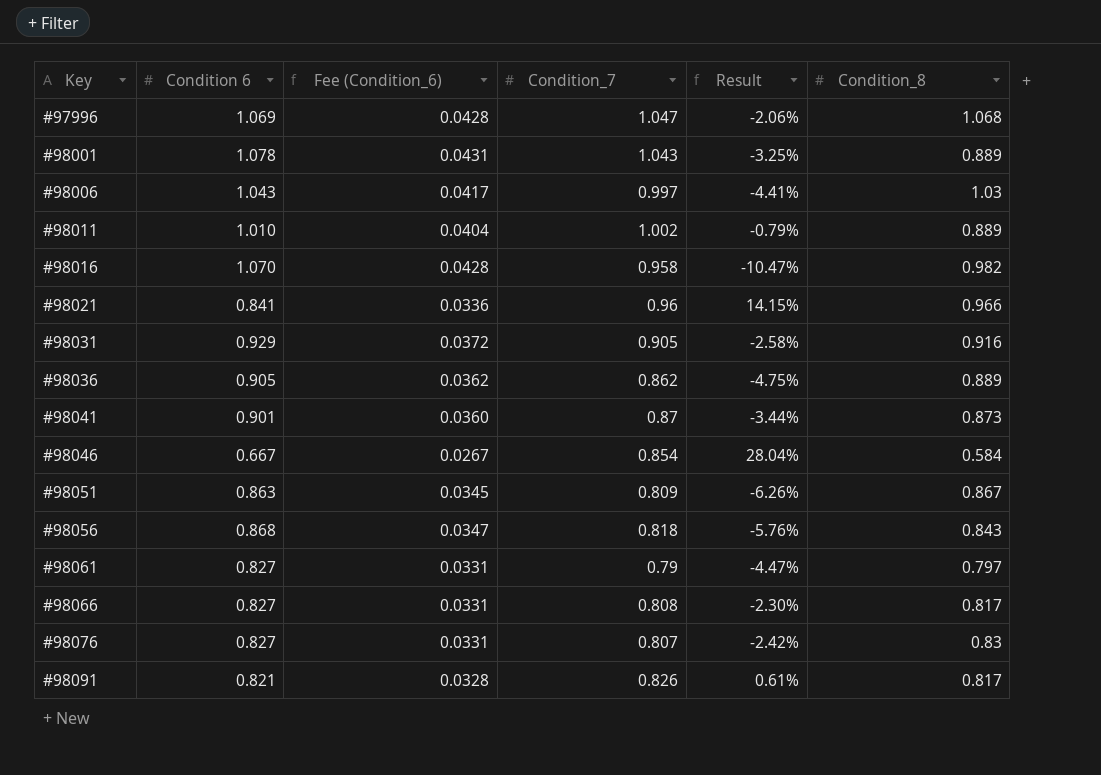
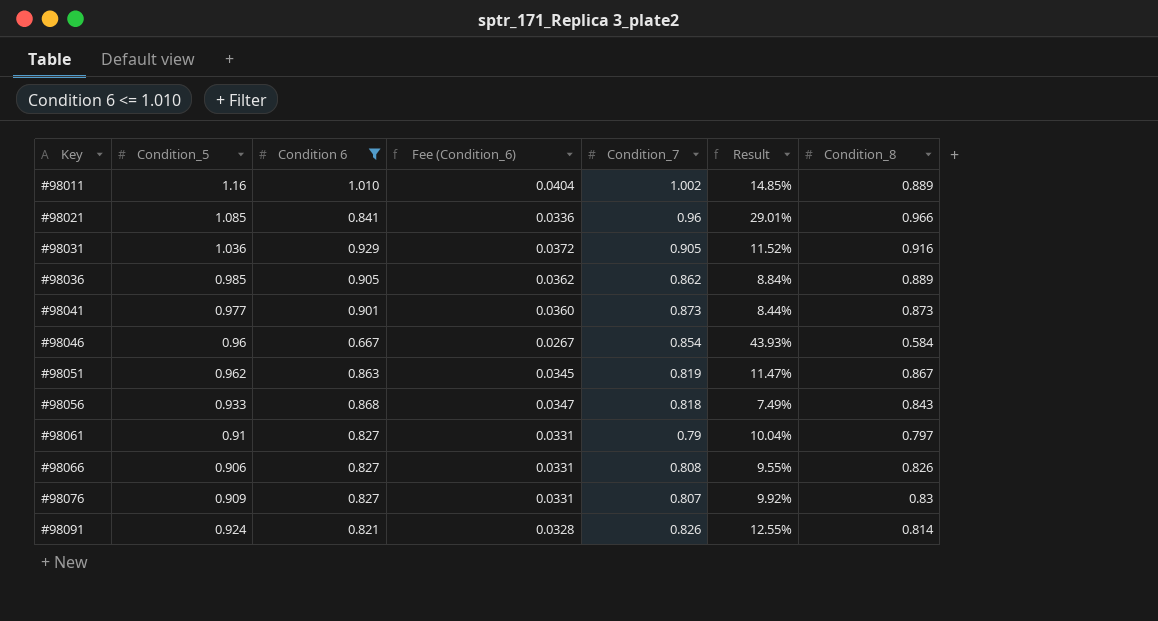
filter: none -> Condition 6 <= 1.010
column Condition_5 | position: none -> 2
column Result | formula: ([Condition_7] - [Condition 6]) / [Condition 6] -> ([Condition_5] - [Condition 6]) / [Condition 6]
#98041 | Condition_7: 0.87 -> 0.873
#98051 | Condition_7: 0.809 -> 0.819
#98066 | Condition_8: 0.817 -> 0.826
#98091 | Condition_8: 0.817 -> 0.814

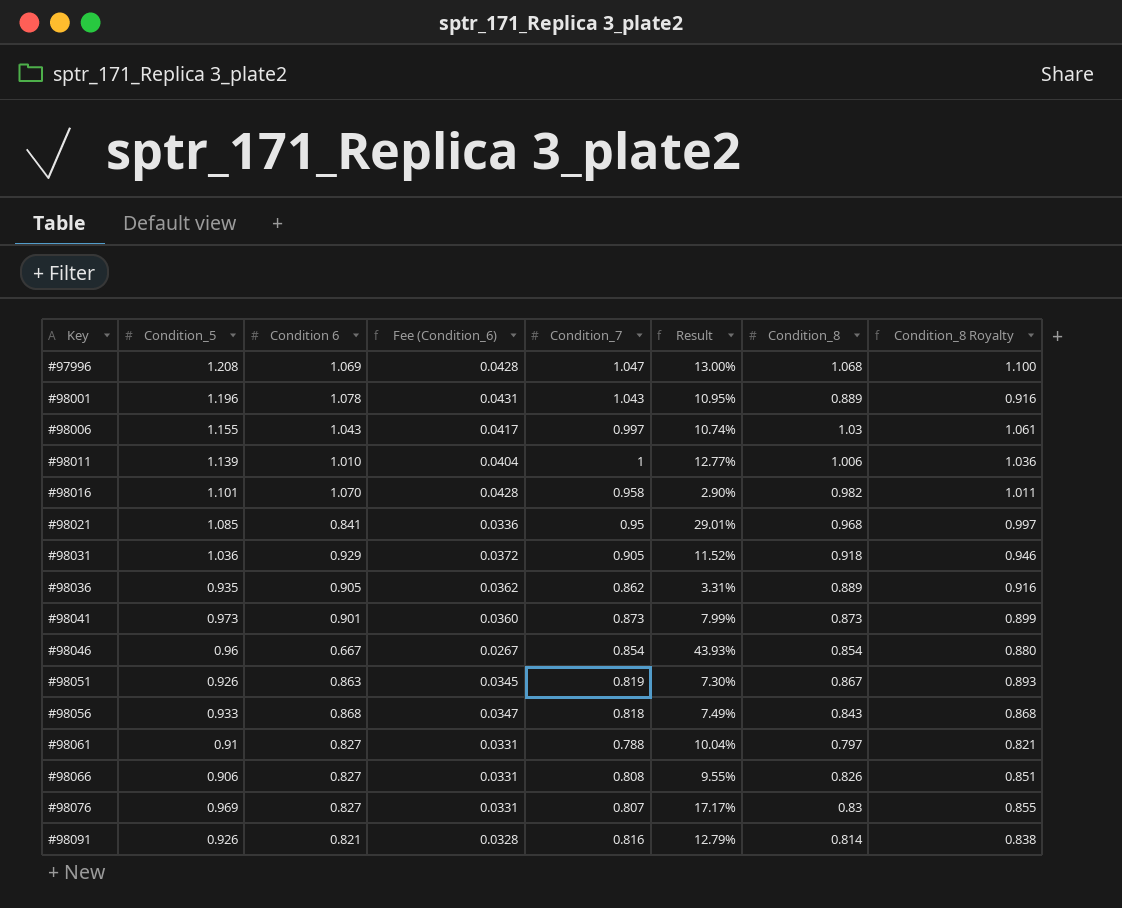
filter: Condition 6 <= 1.010 -> none
column Condition_8 Royalty | formula: none -> [Condition_8] * 1.03
#98011 | Condition_5: 1.16 -> 1.139
#98011 | Condition_7: 1.002 -> 1
#98011 | Result: 14.85% -> 12.77%
#98011 | Condition_8: 0.889 -> 1.006
#98021 | Condition_7: 0.96 -> 0.95
#98021 | Condition_8: 0.966 -> 0.968
#98031 | Condition_8: 0.916 -> 0.918
#98036 | Condition_5: 0.985 -> 0.935
#98036 | Result: 8.84% -> 3.31%
#98041 | Condition_5: 0.977 -> 0.973
#98041 | Result: 8.44% -> 7.99%
#98046 | Condition_8: 0.584 -> 0.854
#98051 | Condition_5: 0.962 -> 0.926
#98051 | Result: 11.47% -> 7.30%
#98061 | Condition_7: 0.79 -> 0.788
#98076 | Condition_5: 0.909 -> 0.969
#98076 | Result: 9.92% -> 17.17%
#98091 | Condition_5: 0.924 -> 0.926
#98091 | Condition_7: 0.826 -> 0.816
#98091 | Result: 12.55% -> 12.79%

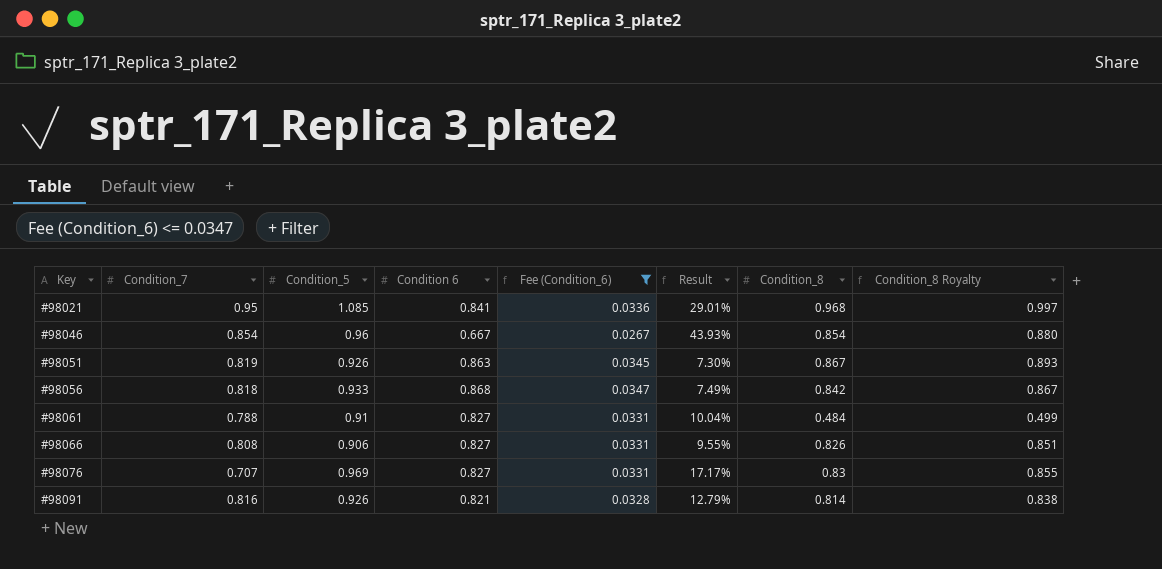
filter: none -> Fee (Condition_6) <= 0.0347
column Condition_7 | position: 5 -> 2
#98056 | Condition_8: 0.843 -> 0.842
#98056 | Condition_8 Royalty: 0.868 -> 0.867
#98061 | Condition_8: 0.797 -> 0.484
#98061 | Condition_8 Royalty: 0.821 -> 0.499
#98076 | Condition_7: 0.807 -> 0.707

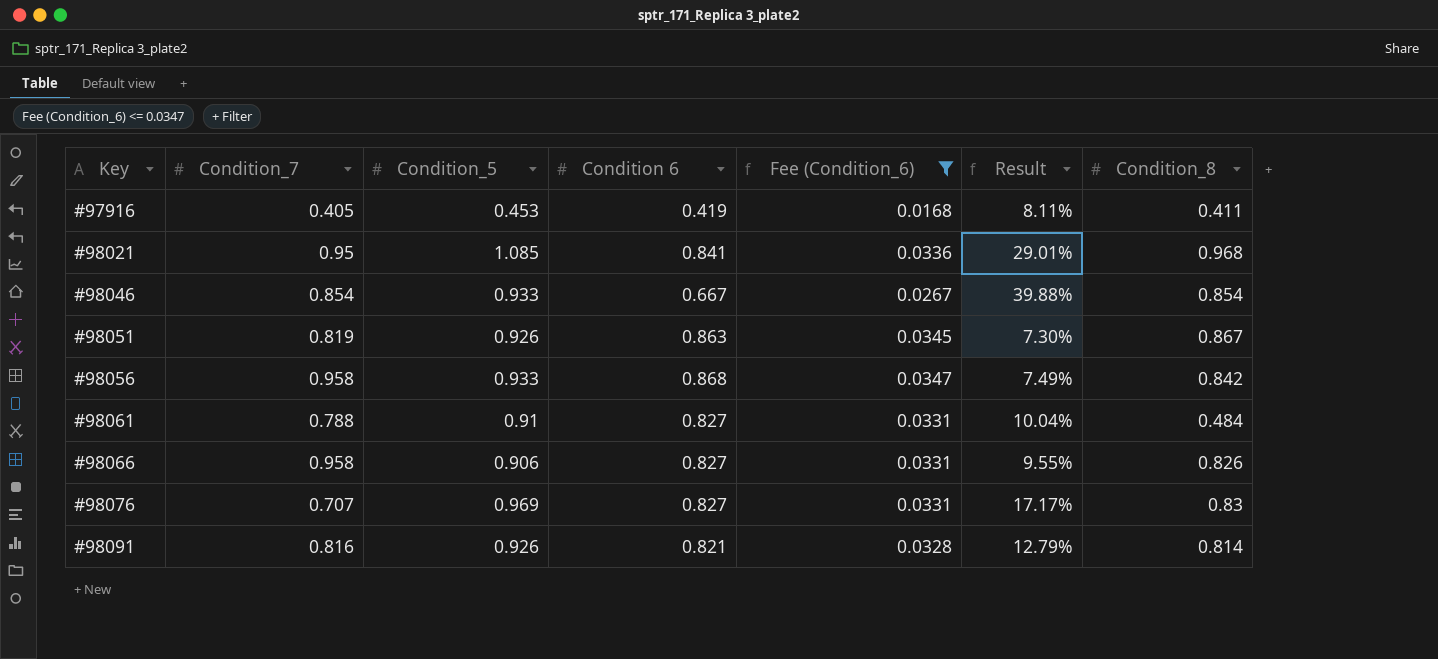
column Condition_8 Royalty | formula: [Condition_8] * 1.03 -> none
row #97916: none -> 0.405 | 0.453 | 0.419 | 0.0168 | 8.11% | 0.411
#98046 | Condition_5: 0.96 -> 0.933
#98046 | Result: 43.93% -> 39.88%
#98056 | Condition_7: 0.818 -> 0.958
#98066 | Condition_7: 0.808 -> 0.958

